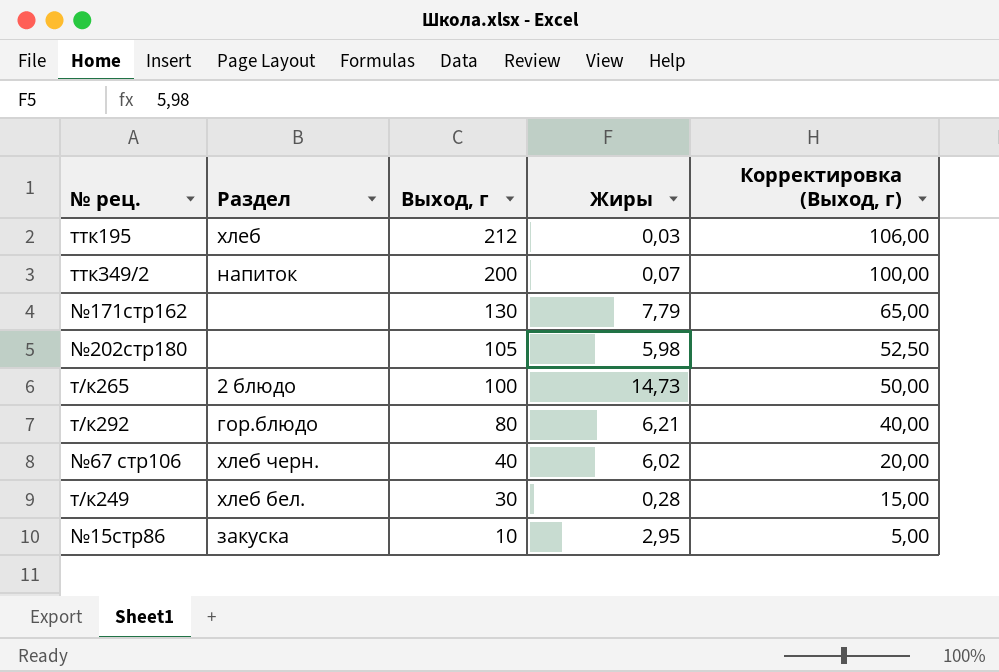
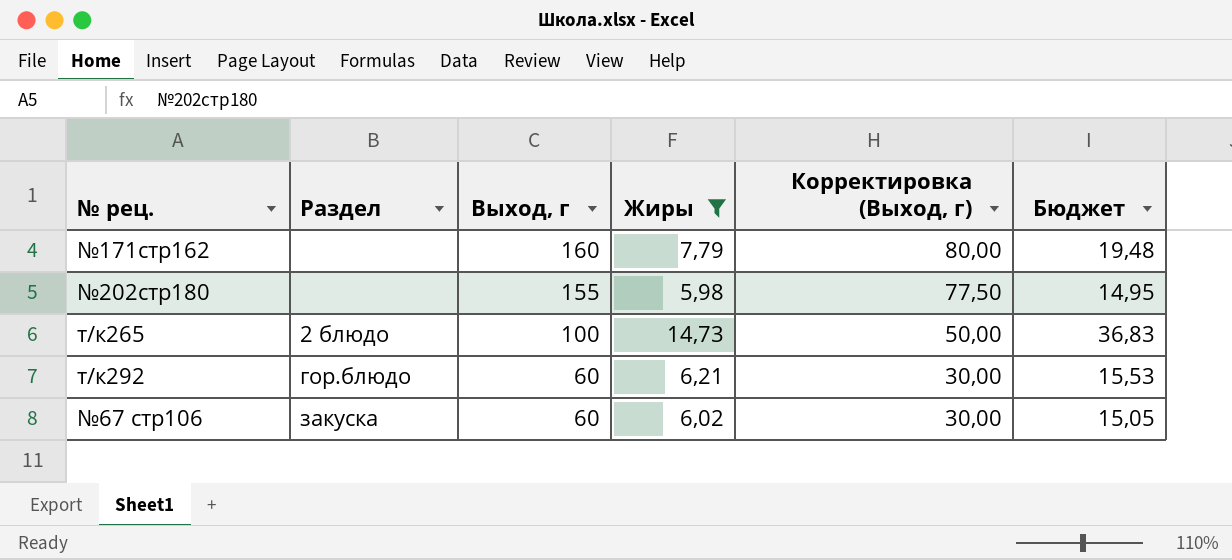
filter: none -> Жиры >= 5,98
column Бюджет | formula: none -> [Жиры] * 2,5
№171стр162 | Выход, г: 130 -> 160
№171стр162 | Корректировка (Выход, г): 65,00 -> 80,00
№202стр180 | Выход, г: 105 -> 155
№202стр180 | Корректировка (Выход, г): 52,50 -> 77,50
т/к292 | Выход, г: 80 -> 60
т/к292 | Корректировка (Выход, г): 40,00 -> 30,00
№67 стр106 | Раздел: хлеб черн. -> закуска
№67 стр106 | Выход, г: 40 -> 60
№67 стр106 | Корректировка (Выход, г): 20,00 -> 30,00

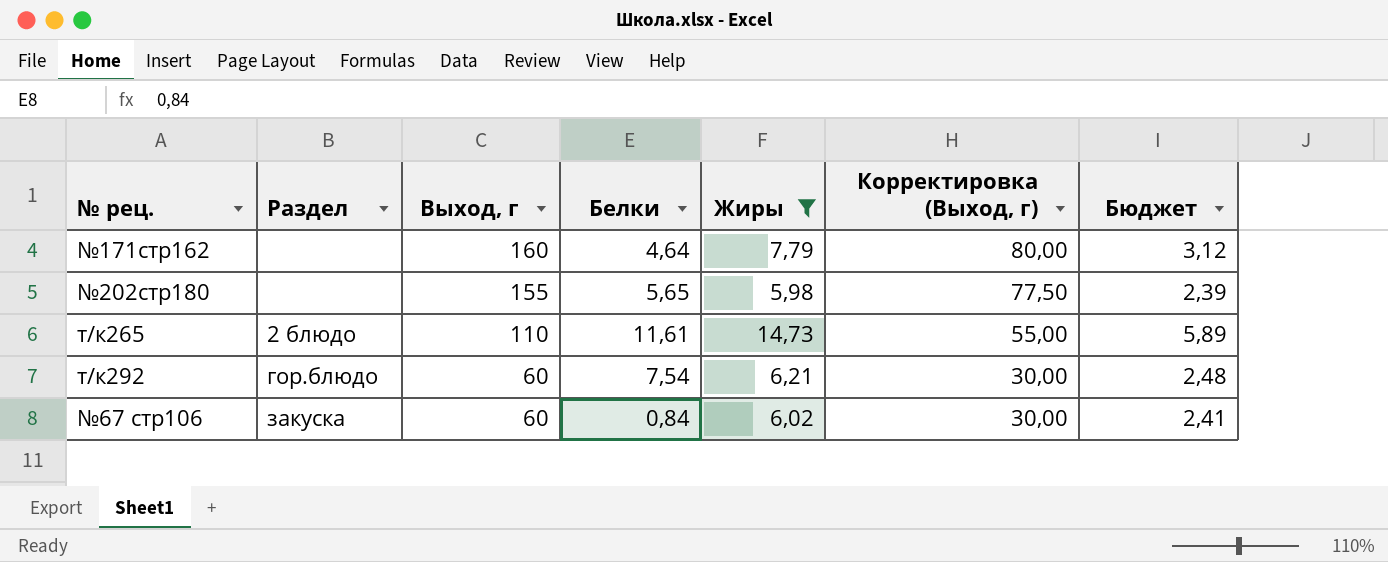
column Белки | position: none -> 4
column Бюджет | formula: [Жиры] * 2,5 -> [Жиры] * 0,4
т/к265 | Выход, г: 100 -> 110
т/к265 | Корректировка (Выход, г): 50,00 -> 55,00

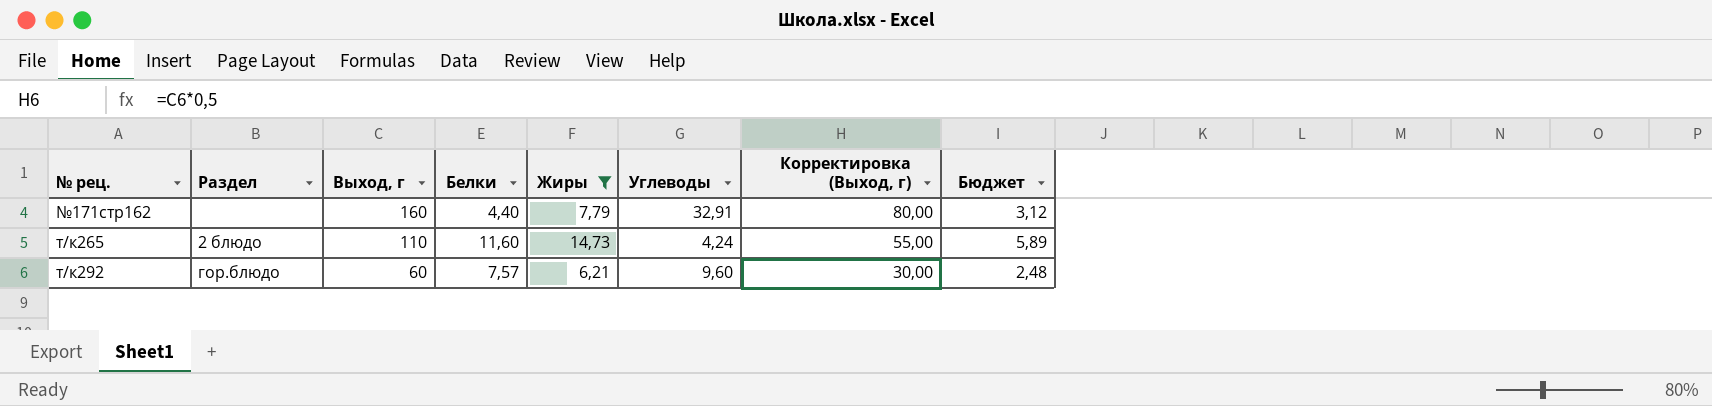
column Углеводы | position: none -> 6
row №202стр180: none | 155 | 5,65 | 5,98 | 77,50 | 2,39 -> none
row №67 стр106: закуска | 60 | 0,84 | 6,02 | 30,00 | 2,41 -> none
№171стр162 | Белки: 4,64 -> 4,40
т/к265 | Белки: 11,61 -> 11,60
т/к292 | Белки: 7,54 -> 7,57

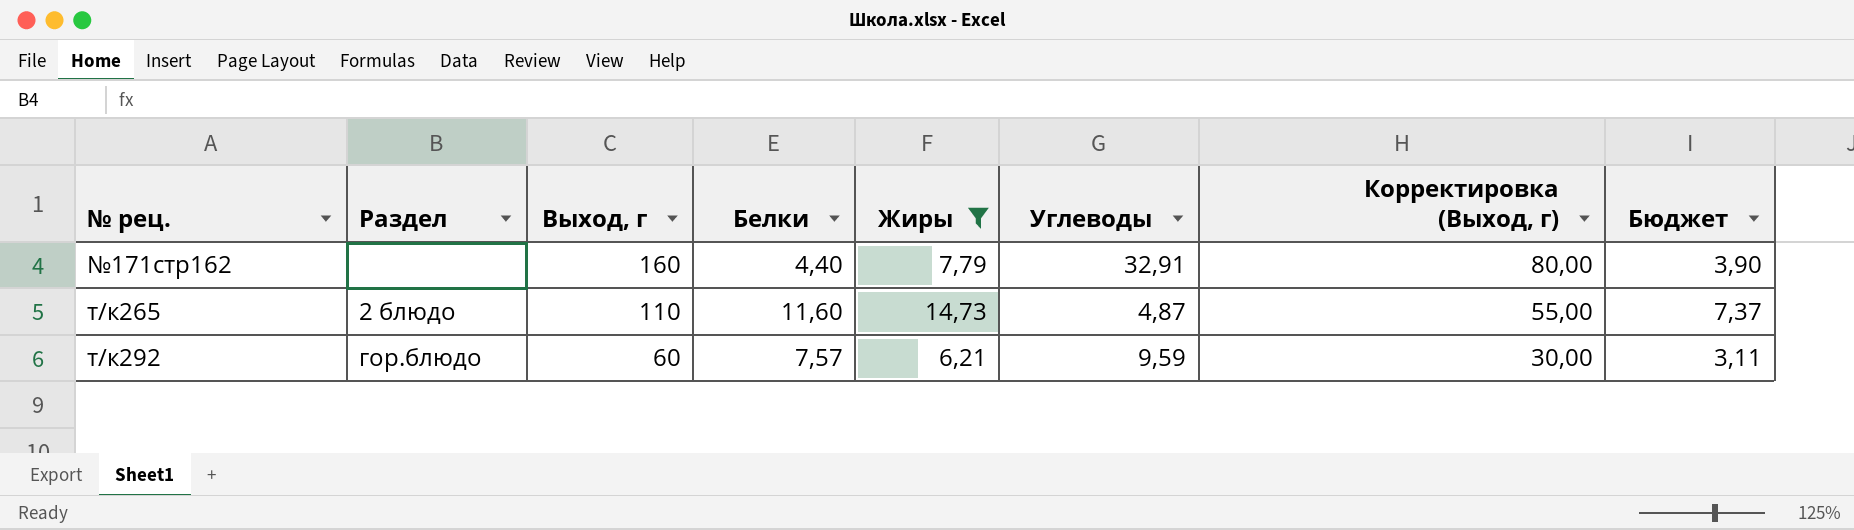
column Бюджет | formula: [Жиры] * 0,4 -> [Жиры] * 0,5
т/к265 | Углеводы: 4,24 -> 4,87
т/к292 | Углеводы: 9,60 -> 9,59

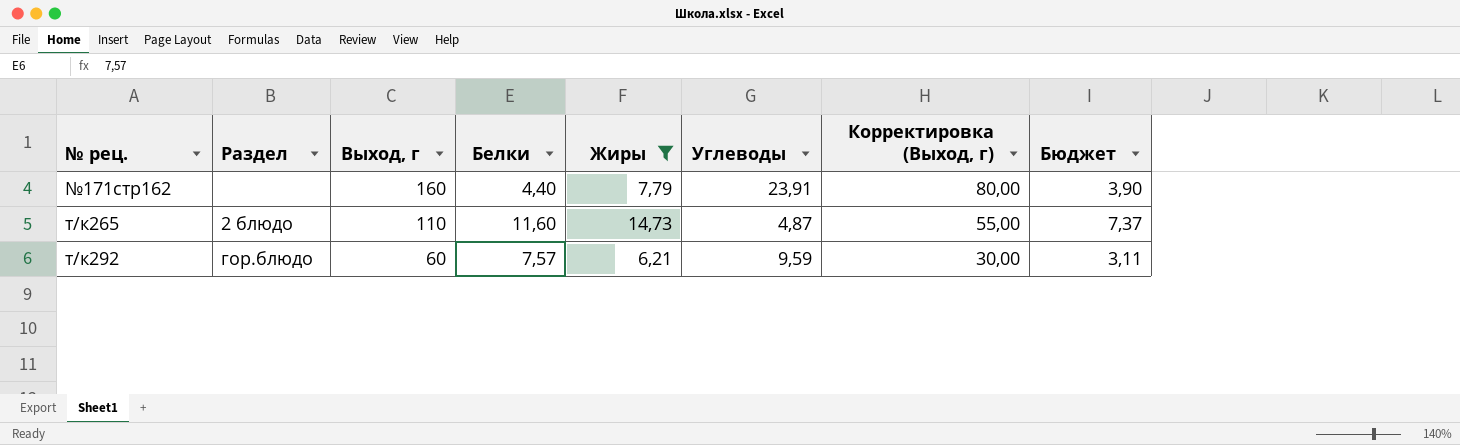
№171стр162 | Углеводы: 32,91 -> 23,91

